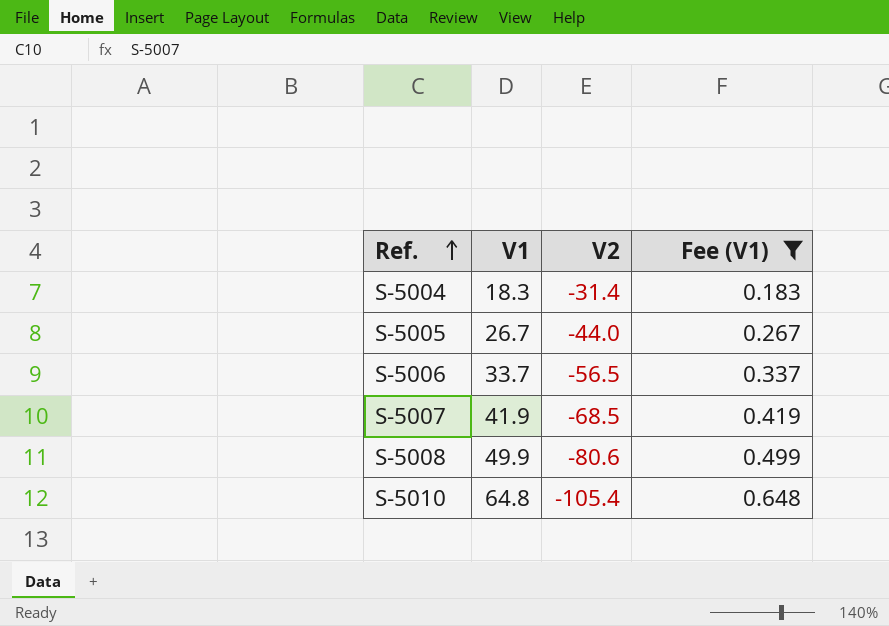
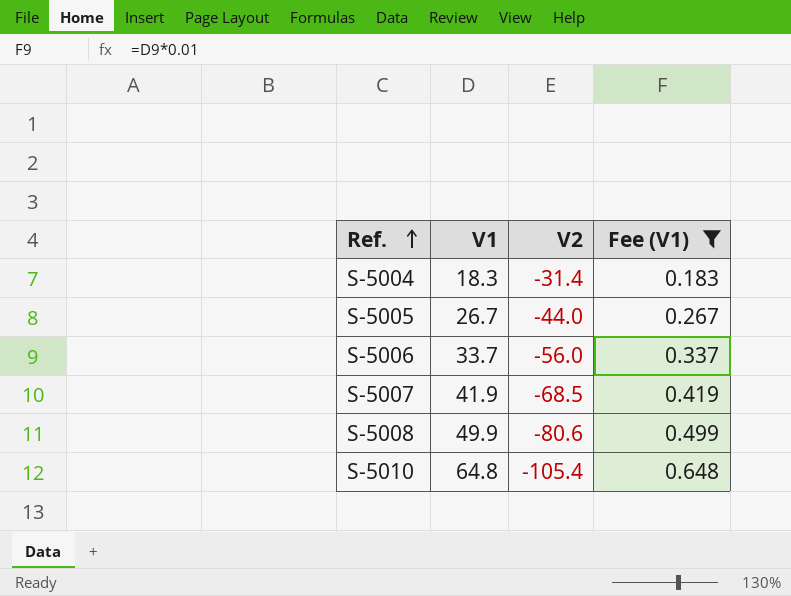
S-5006 | V2: -56.5 -> -56.0

